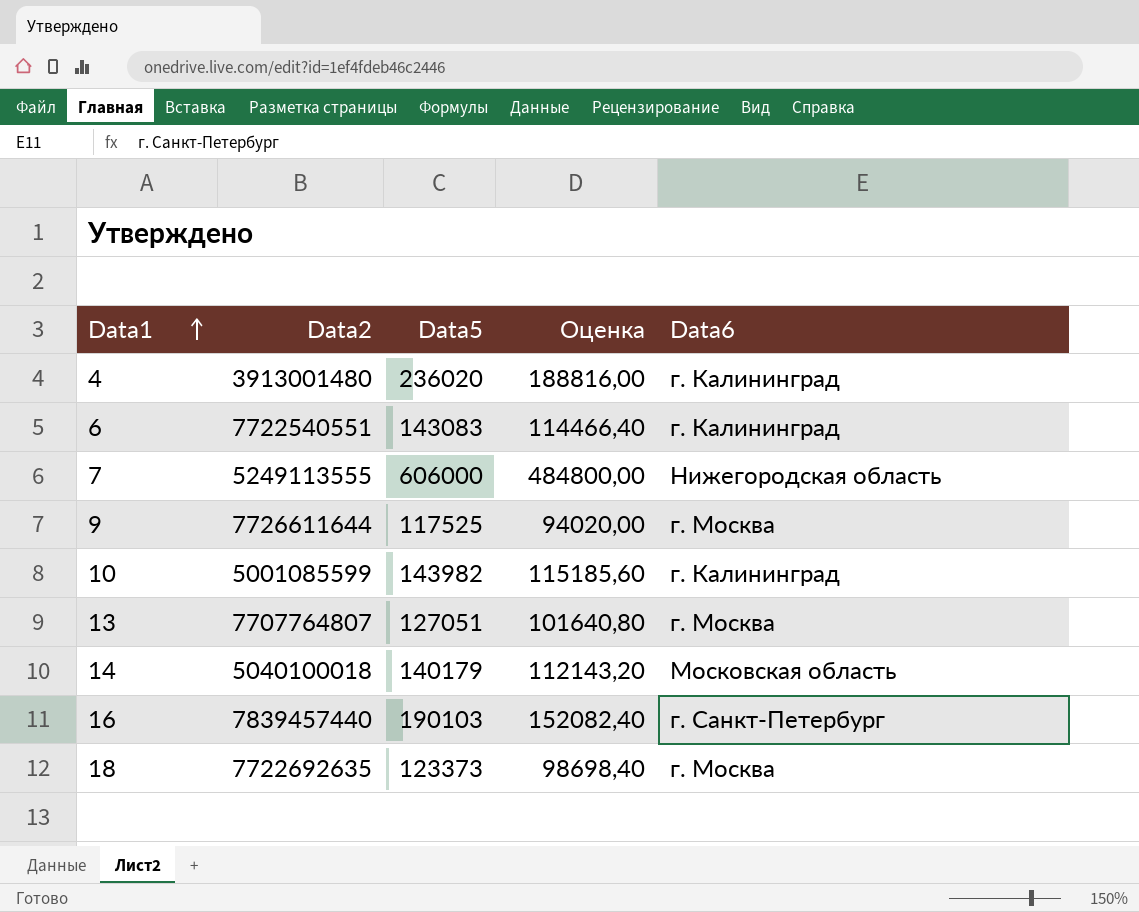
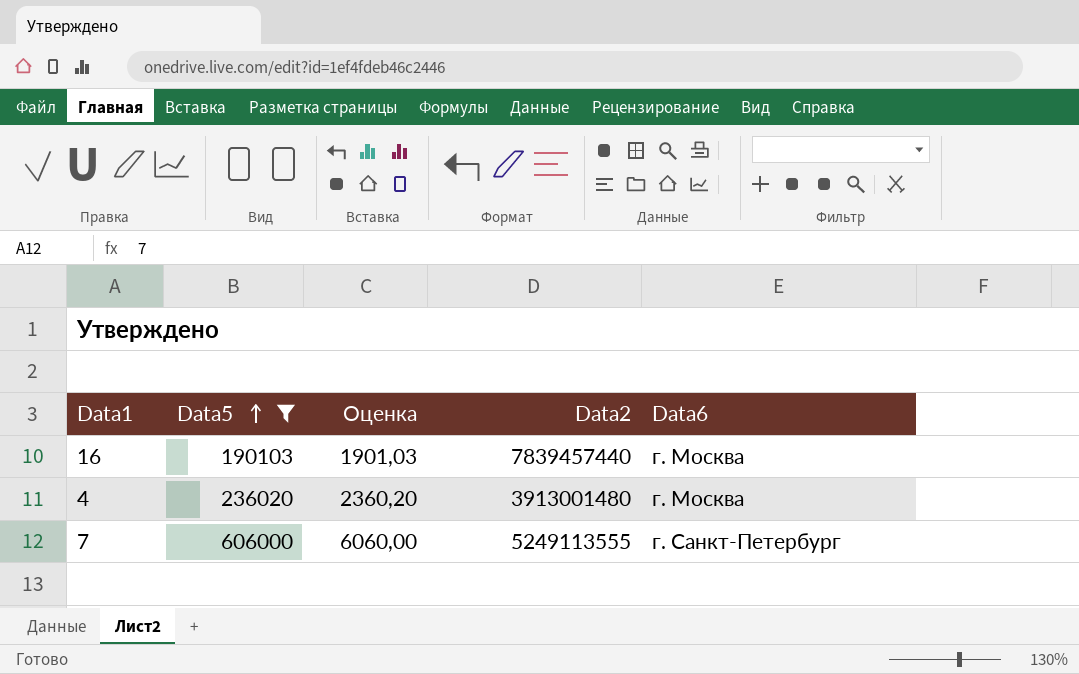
filter: none -> Data5 >= 190103
row order: Data1 ascending -> Data5 ascending
column Оценка | formula: [Data5] * 0,8 -> [Data5] * 0,01
column Data2 | position: 2 -> 4
16 | Data6: г. Санкт-Петербург -> г. Москва
4 | Data6: г. Калининград -> г. Москва
7 | Data6: Нижегородская область -> г. Санкт-Петербург

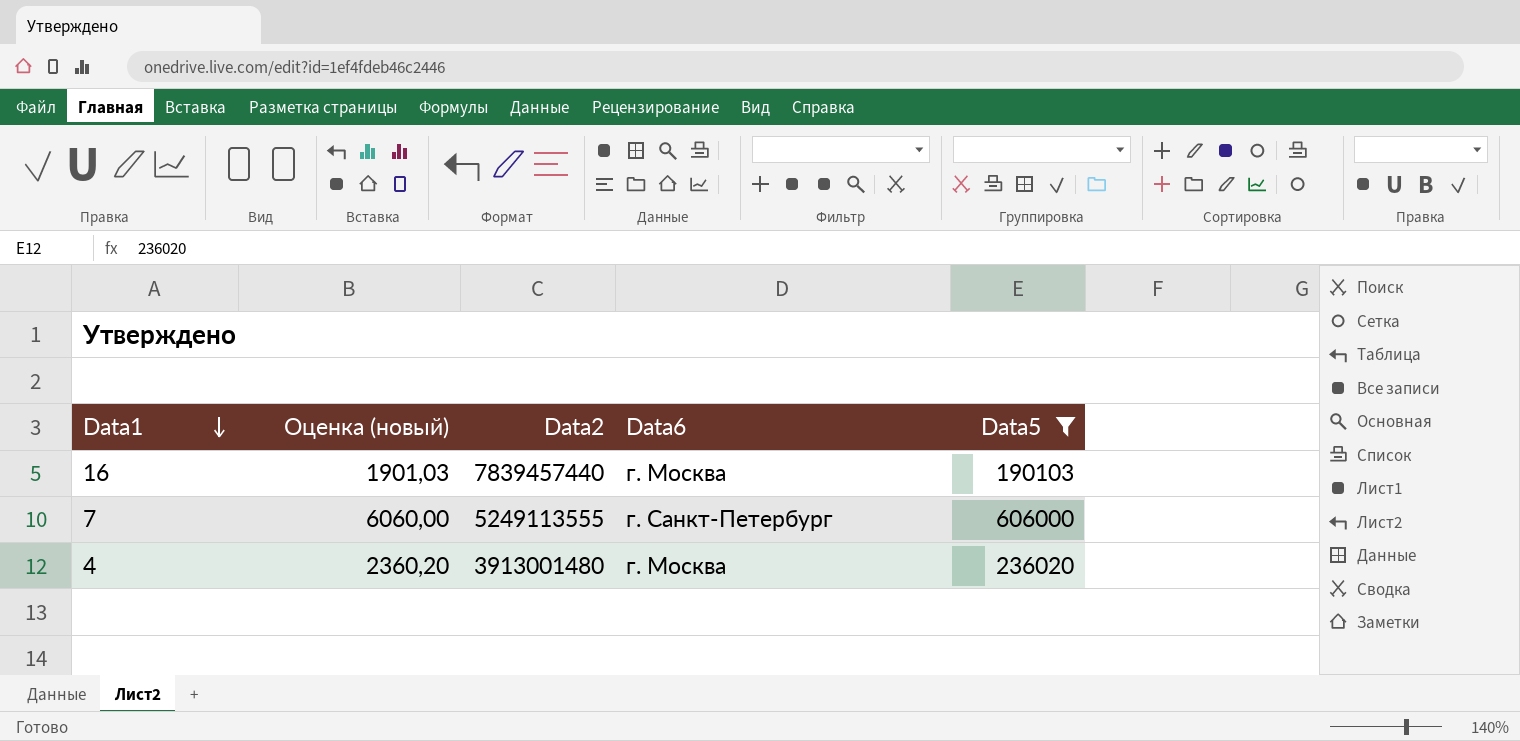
row order: Data5 ascending -> Data1 descending
column name: Оценка -> Оценка (новый)
column Data5 | position: 2 -> 5

